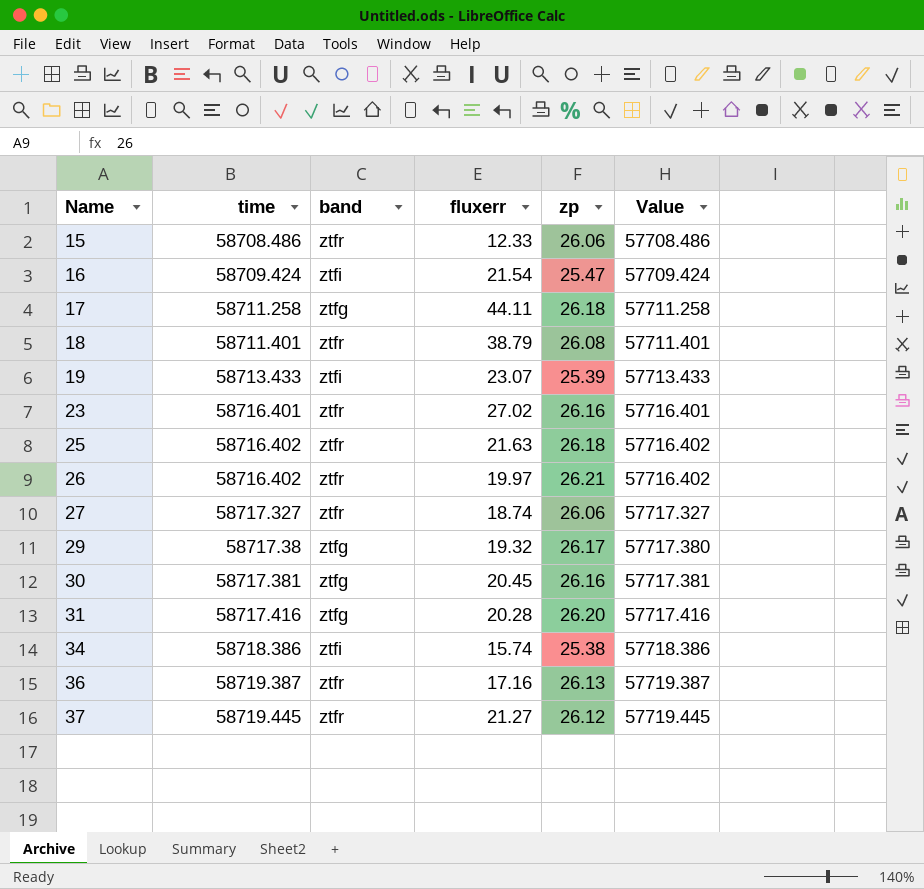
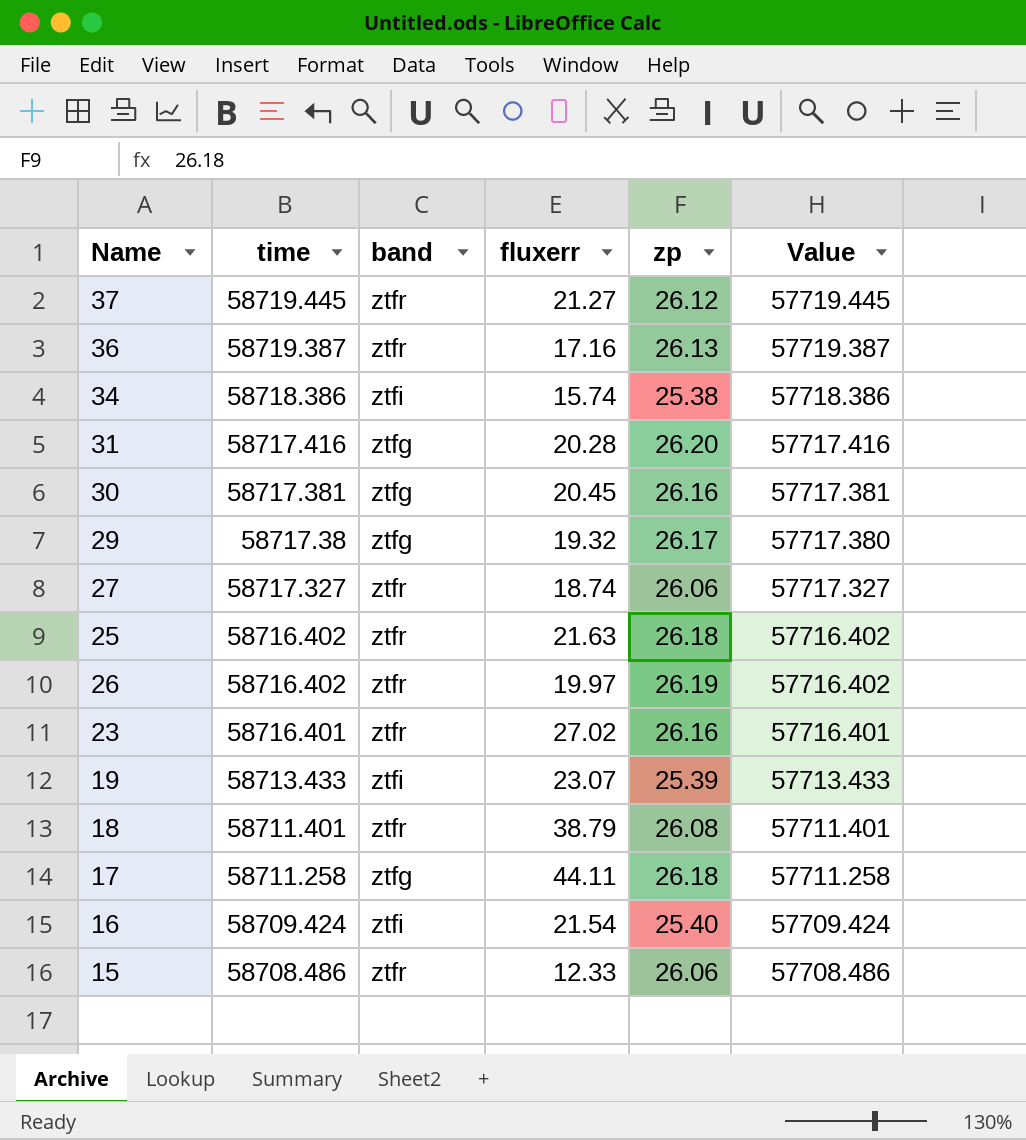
row order: Name ascending -> time descending
26 | zp: 26.21 -> 26.19
16 | zp: 25.47 -> 25.40

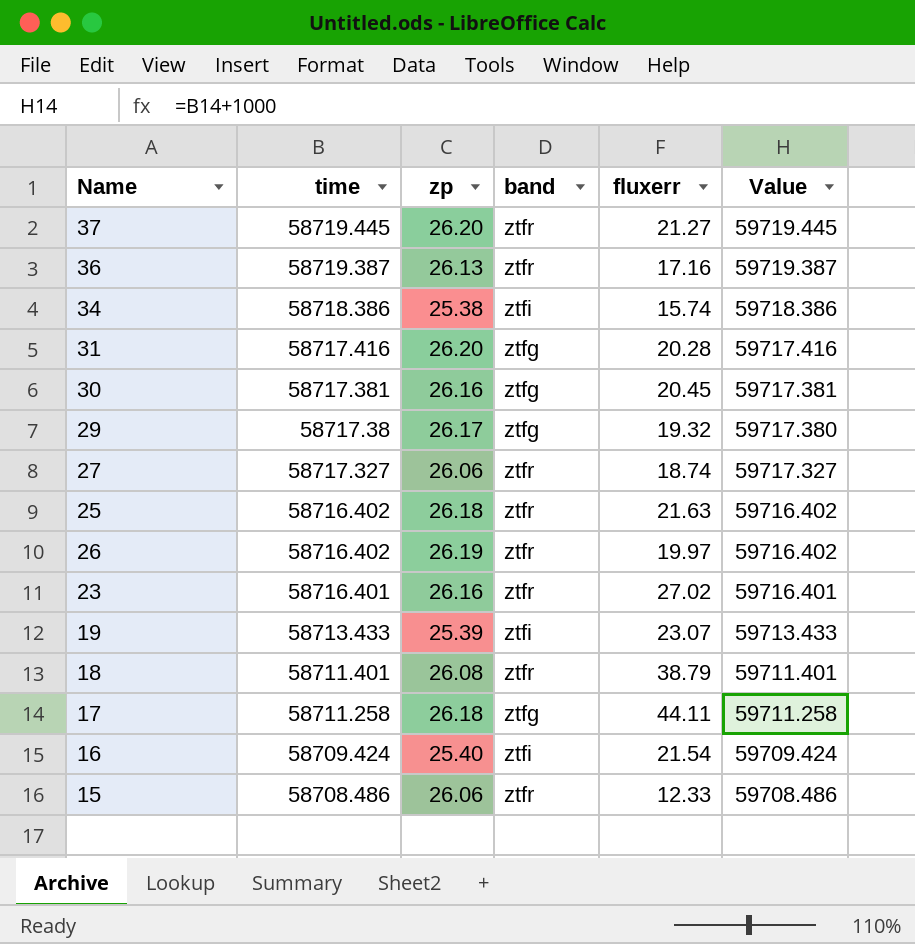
column zp | position: 5 -> 3
column Value | formula: [time] - 1000 -> [time] + 1000
37 | zp: 26.12 -> 26.20

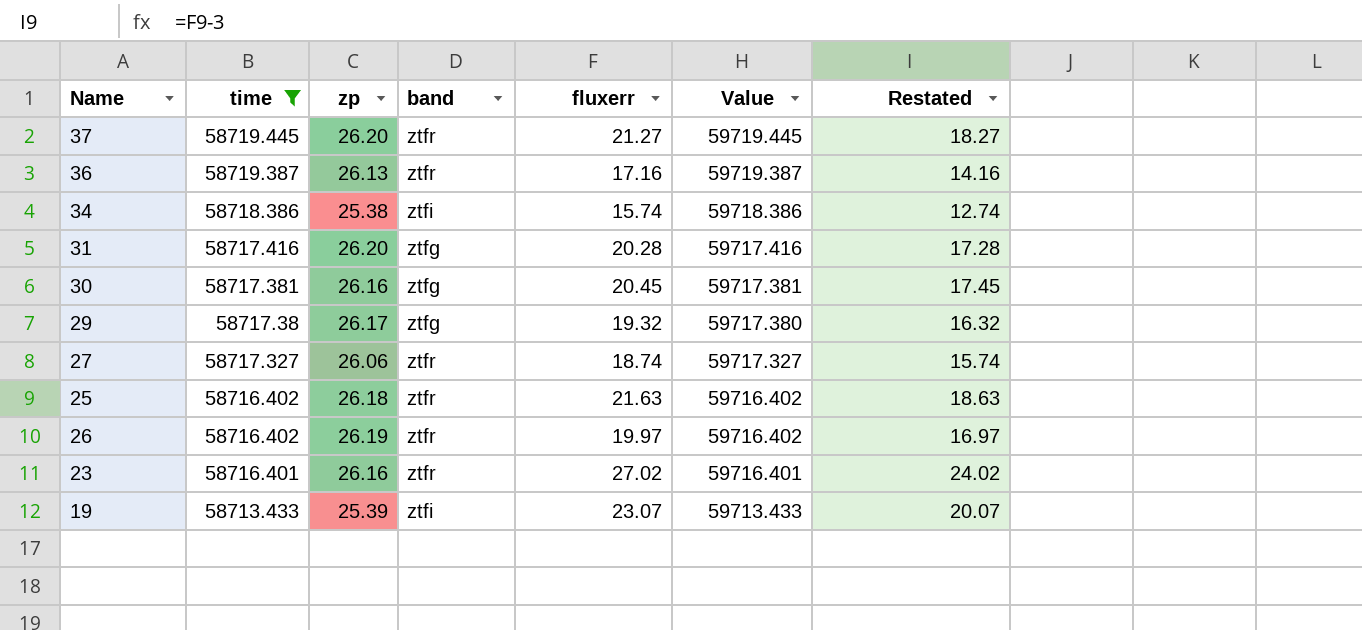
filter: none -> time >= 58713.433
column Restated | formula: none -> [fluxerr] - 3

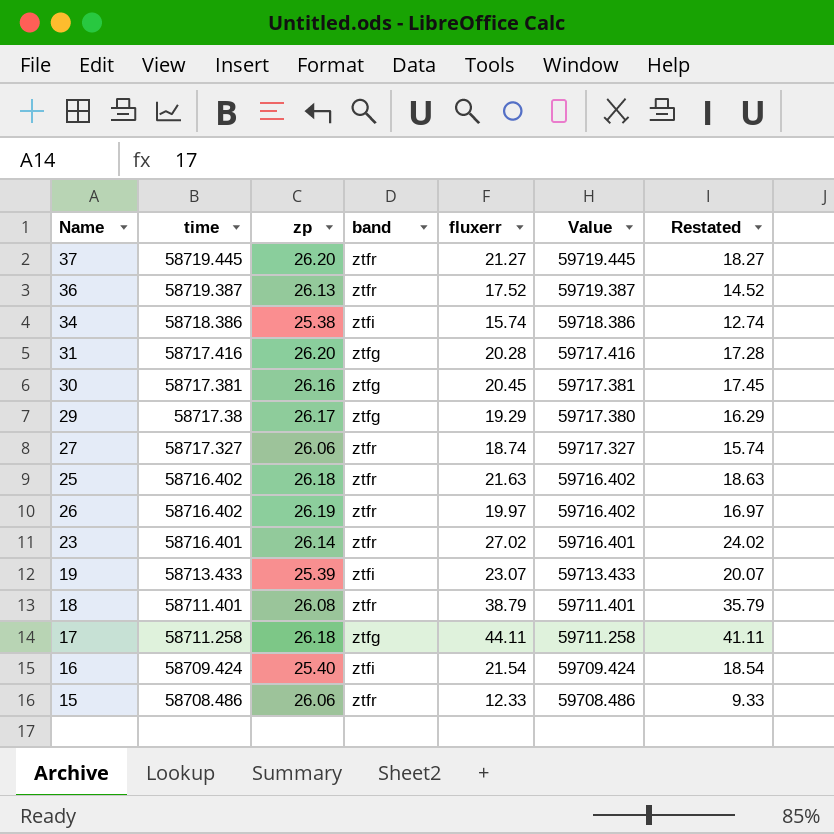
filter: time >= 58713.433 -> none
36 | fluxerr: 17.16 -> 17.52
36 | Restated: 14.16 -> 14.52
29 | fluxerr: 19.32 -> 19.29
29 | Restated: 16.32 -> 16.29
23 | zp: 26.16 -> 26.14

